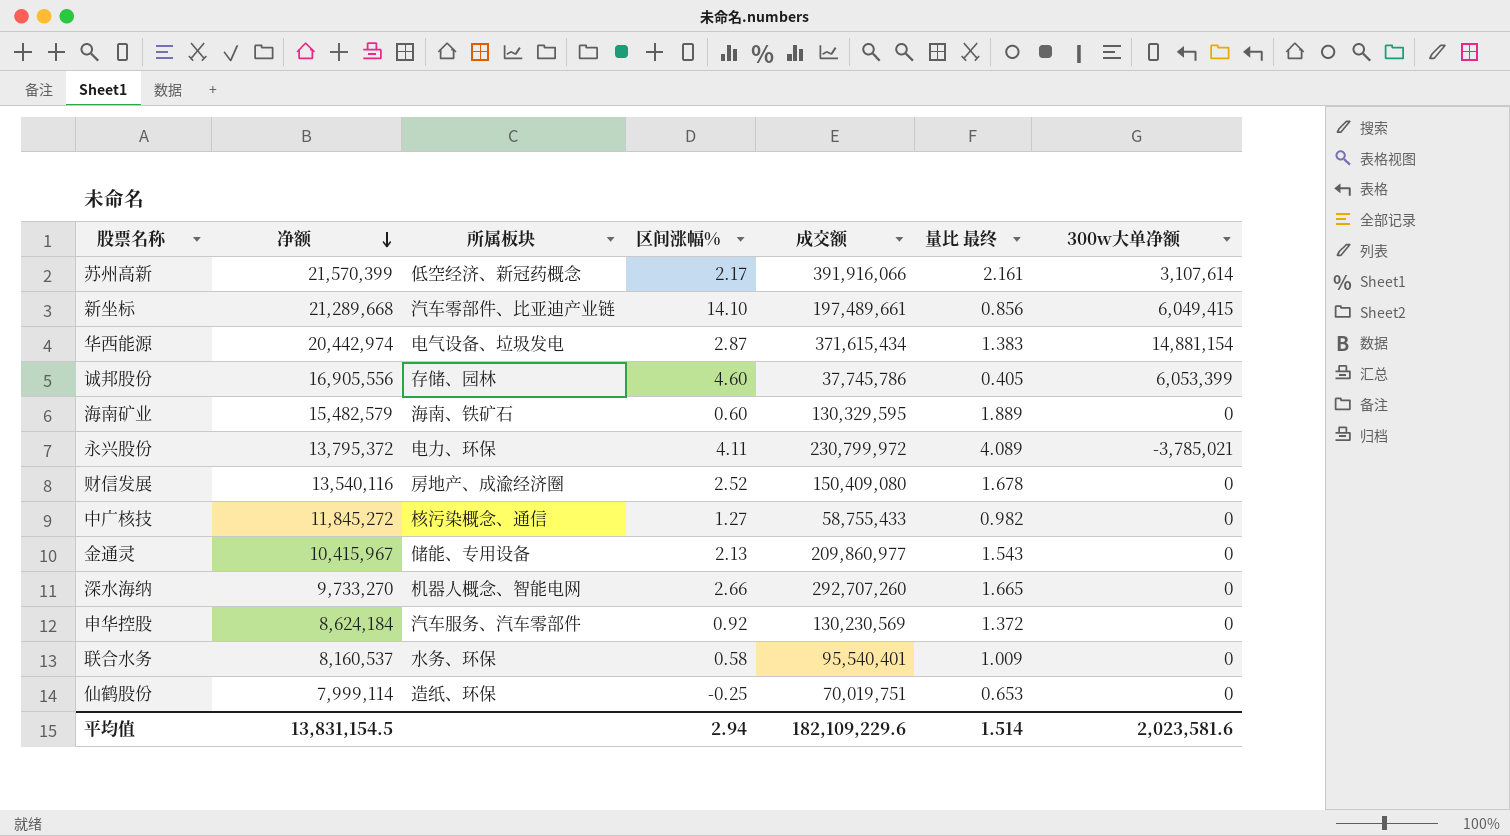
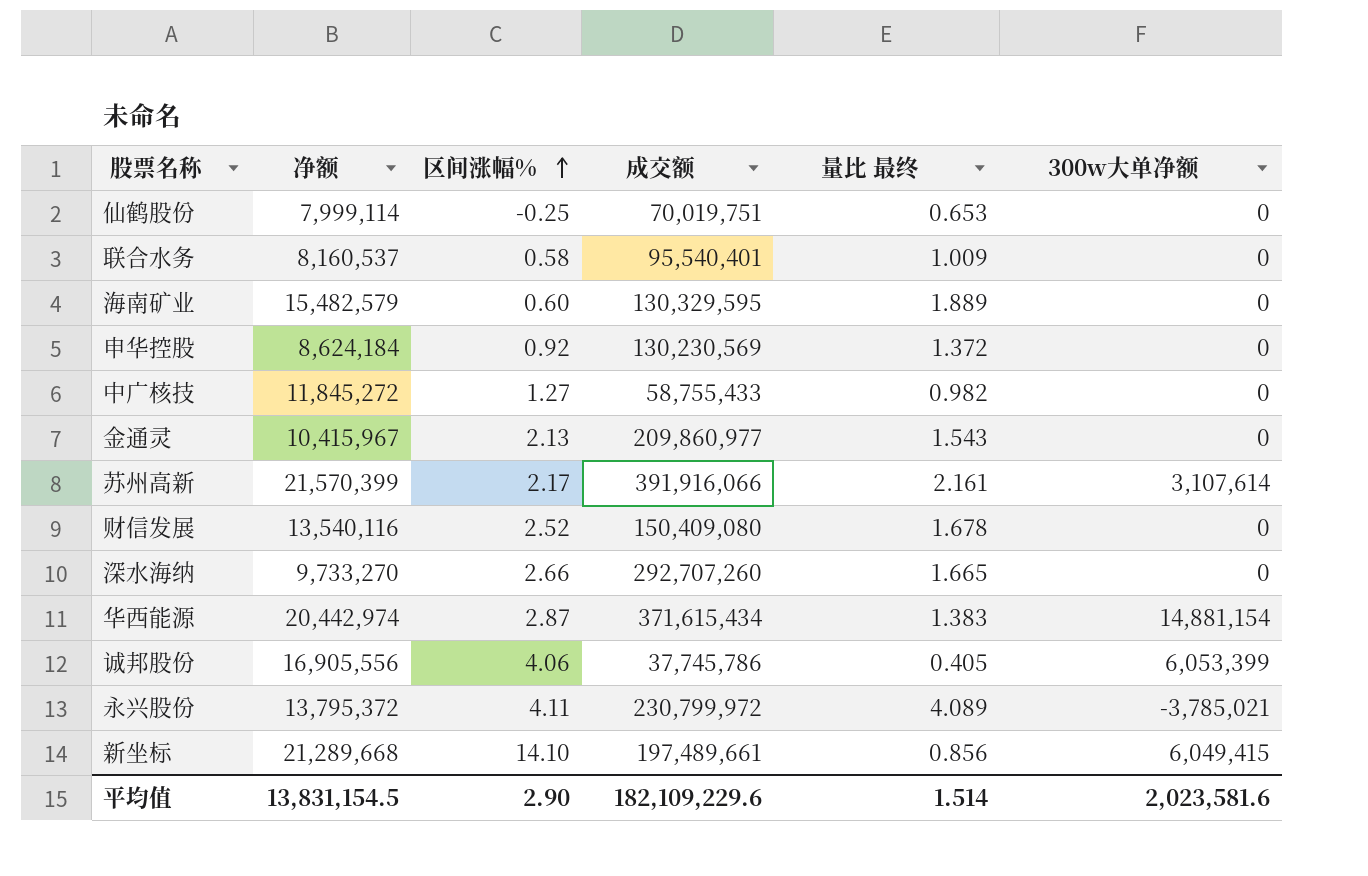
row order: 净额 descending -> 区间涨幅% ascending
column 所属板块 | position: 3 -> none
诚邦股份 | 区间涨幅%: 4.60 -> 4.06
平均值 | 区间涨幅%: 2.94 -> 2.90

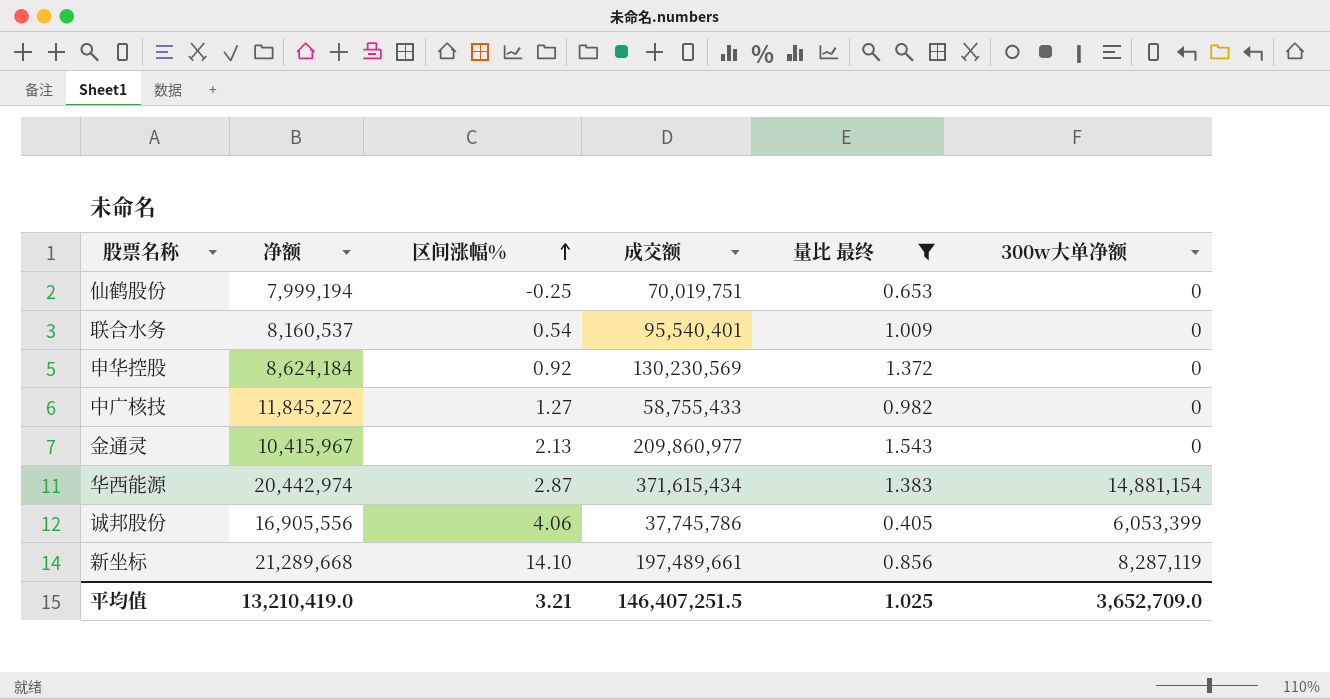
filter: none -> 量比 最终 <= 1.543
仙鹤股份 | 净额: 7,999,114 -> 7,999,194
联合水务 | 区间涨幅%: 0.58 -> 0.54
新坐标 | 300w大单净额: 6,049,415 -> 8,287,119
平均值 | 净额: 13,831,154.5 -> 13,210,419.0
平均值 | 区间涨幅%: 2.90 -> 3.21
平均值 | 成交额: 182,109,229.6 -> 146,407,251.5
平均值 | 量比 最终: 1.514 -> 1.025
平均值 | 300w大单净额: 2,023,581.6 -> 3,652,709.0

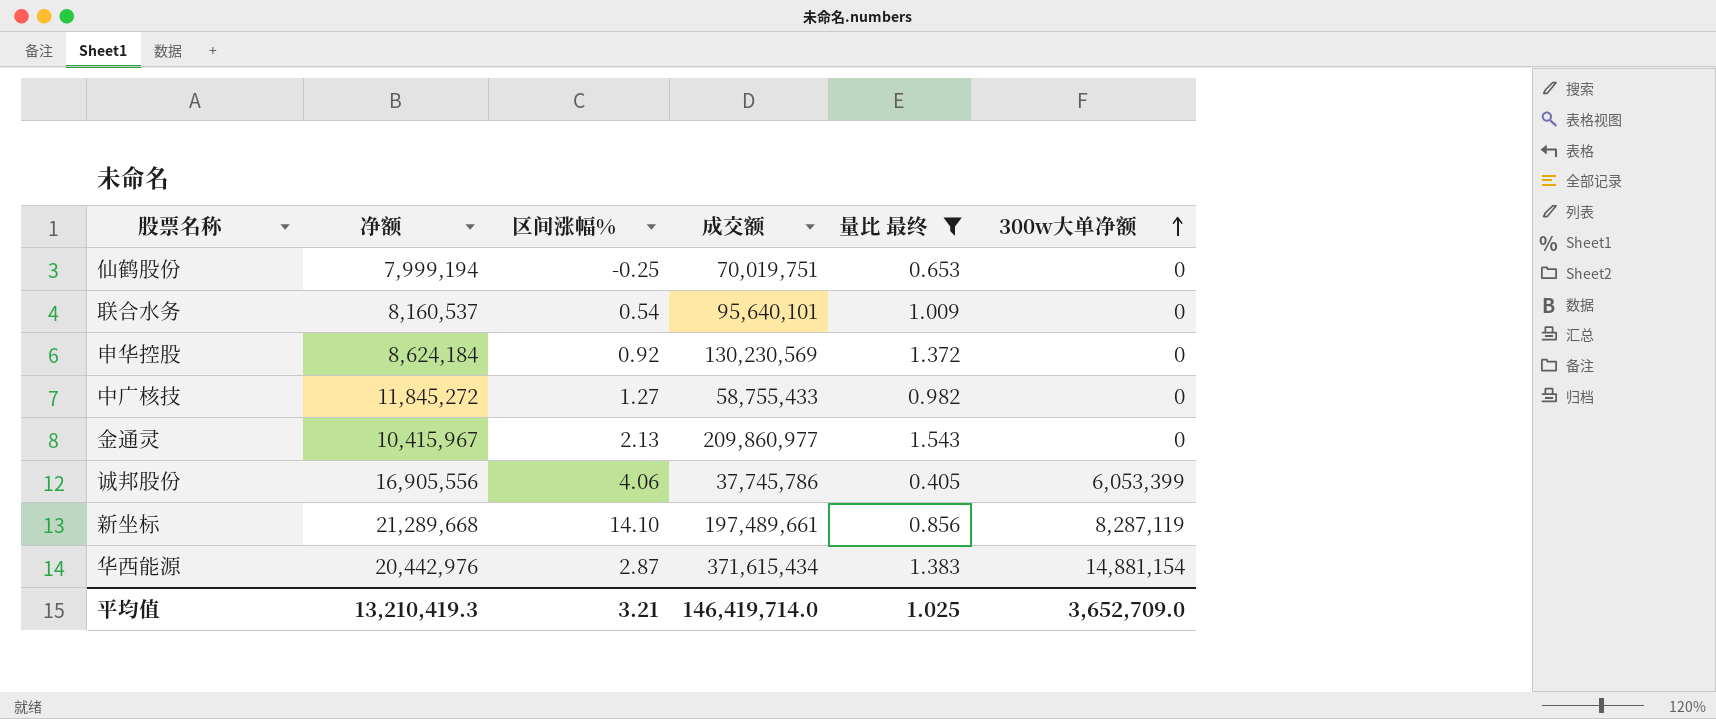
row order: 区间涨幅% ascending -> 300w大单净额 ascending
联合水务 | 成交额: 95,540,401 -> 95,640,101
华西能源 | 净额: 20,442,974 -> 20,442,976
平均值 | 净额: 13,210,419.0 -> 13,210,419.3
平均值 | 成交额: 146,407,251.5 -> 146,419,714.0

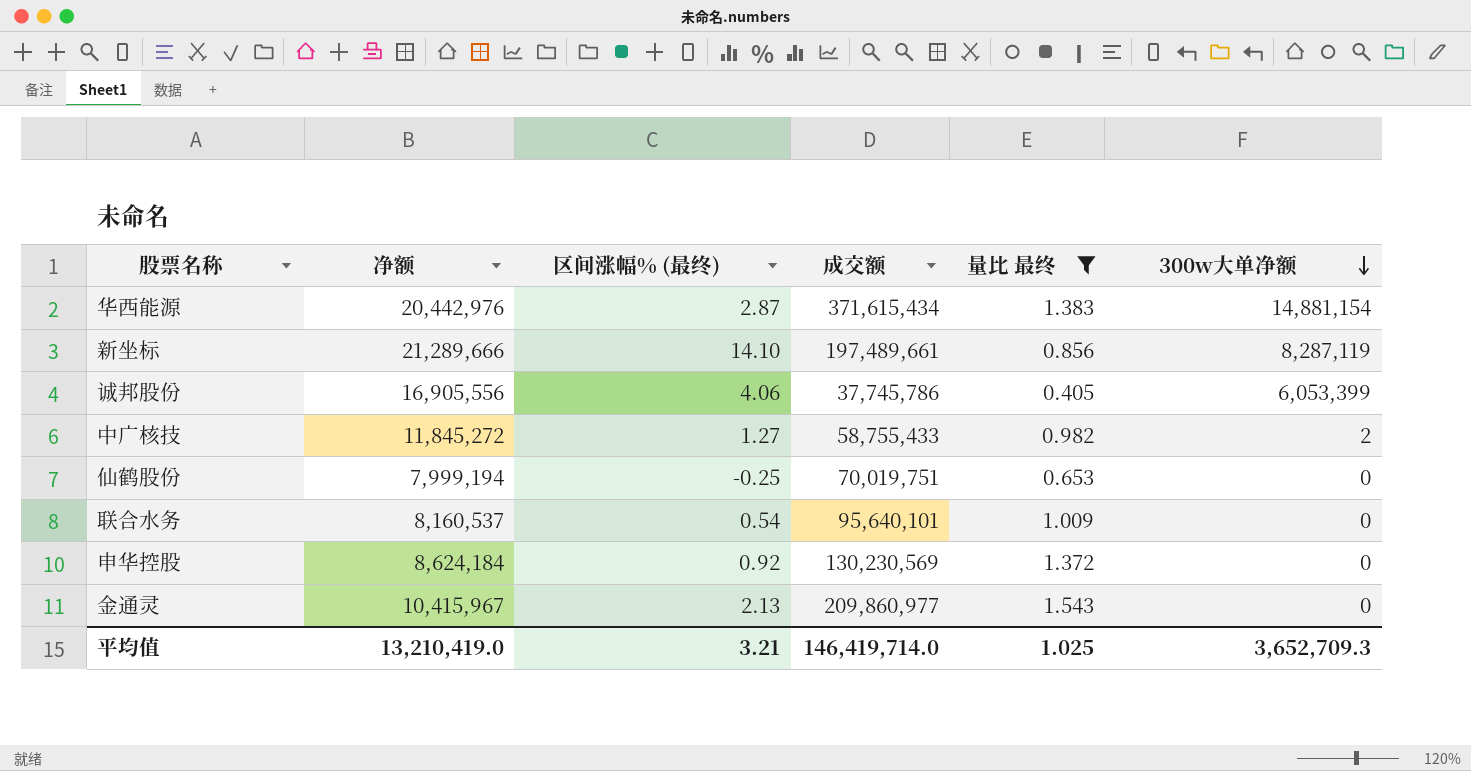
row order: 300w大单净额 ascending -> 300w大单净额 descending
column name: 区间涨幅% -> 区间涨幅% (最终)
新坐标 | 净额: 21,289,668 -> 21,289,666
中广核技 | 300w大单净额: 0 -> 2
平均值 | 净额: 13,210,419.3 -> 13,210,419.0
平均值 | 300w大单净额: 3,652,709.0 -> 3,652,709.3

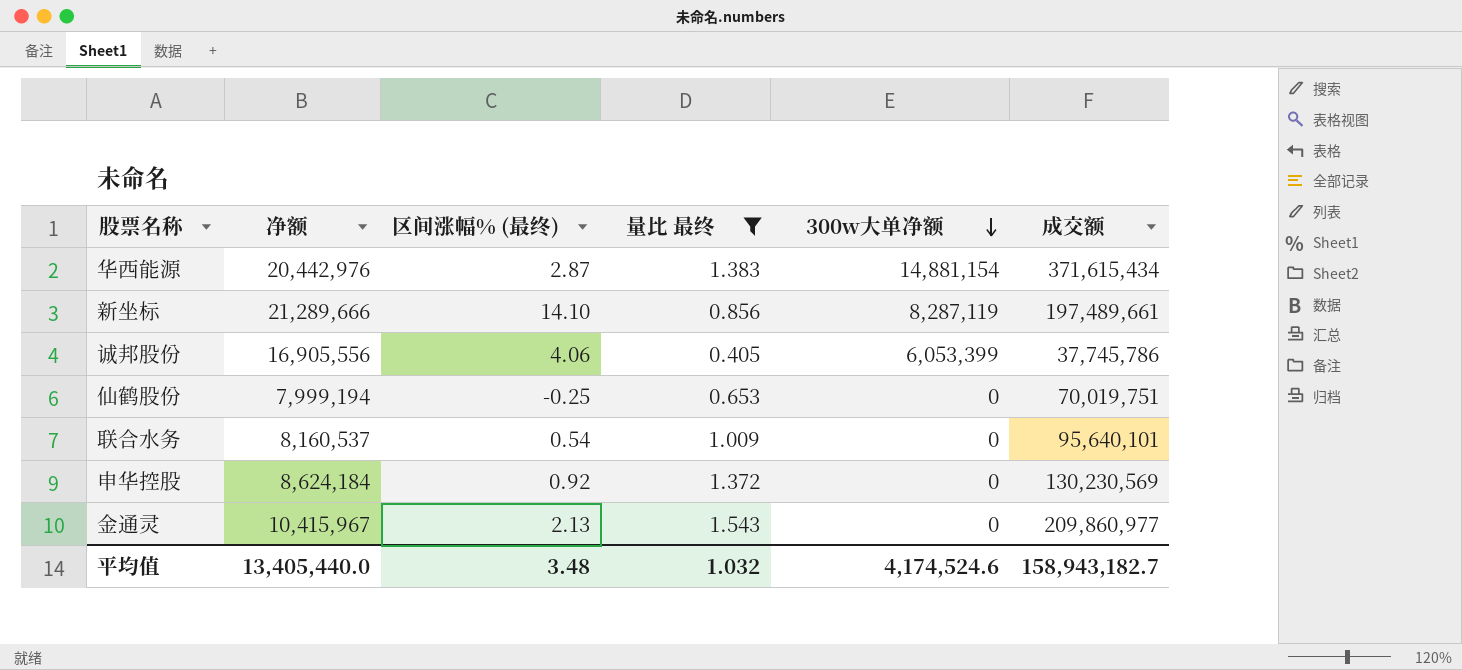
column 成交额 | position: 4 -> 6
row 中广核技: 11,845,272 | 1.27 | 58,755,433 | 0.982 | 2 -> none
平均值 | 净额: 13,210,419.0 -> 13,405,440.0
平均值 | 区间涨幅% (最终): 3.21 -> 3.48
平均值 | 量比 最终: 1.025 -> 1.032
平均值 | 300w大单净额: 3,652,709.3 -> 4,174,524.6
平均值 | 成交额: 146,419,714.0 -> 158,943,182.7

